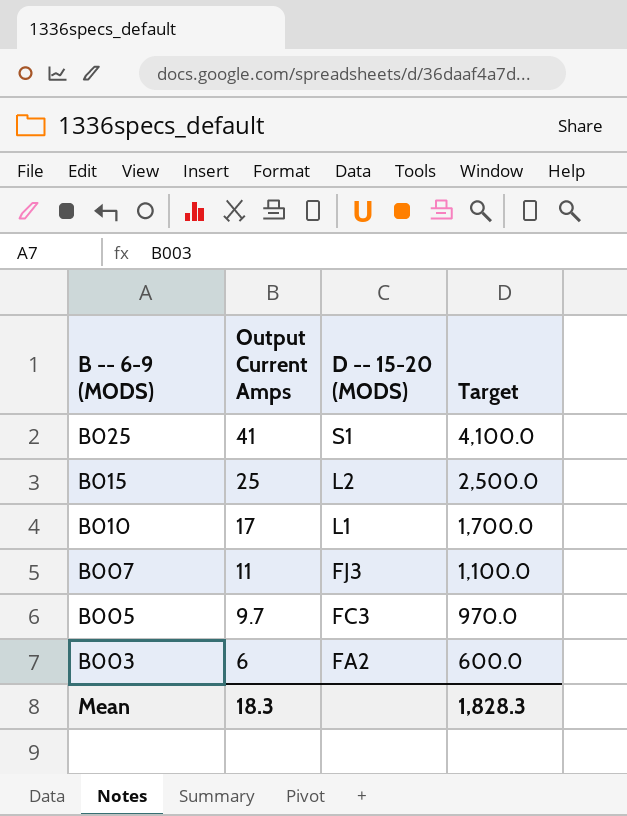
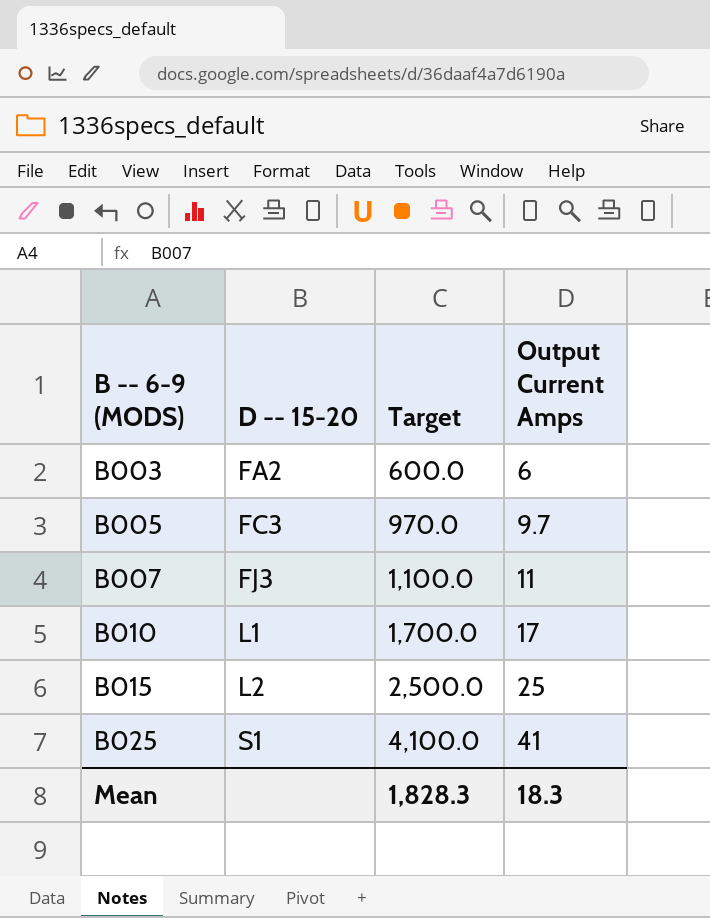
row order: B -- 6-9 (MODS) descending -> B -- 6-9 (MODS) ascending
column name: D -- 15-20 (MODS) -> D -- 15-20
column Output Current Amps | position: 2 -> 4

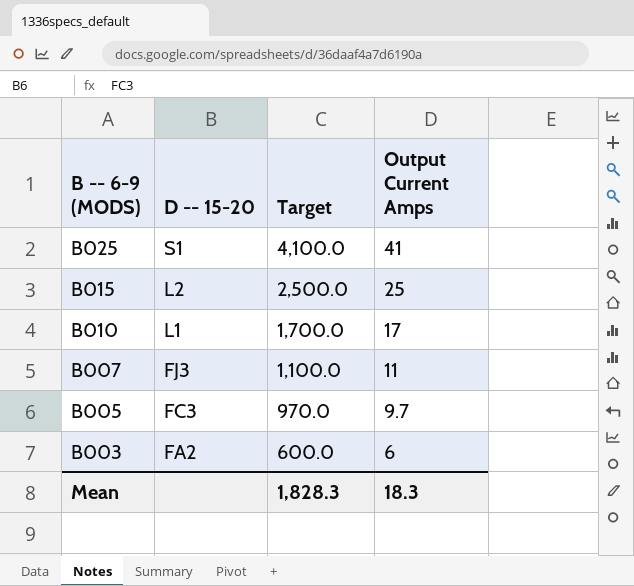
row order: B -- 6-9 (MODS) ascending -> B -- 6-9 (MODS) descending

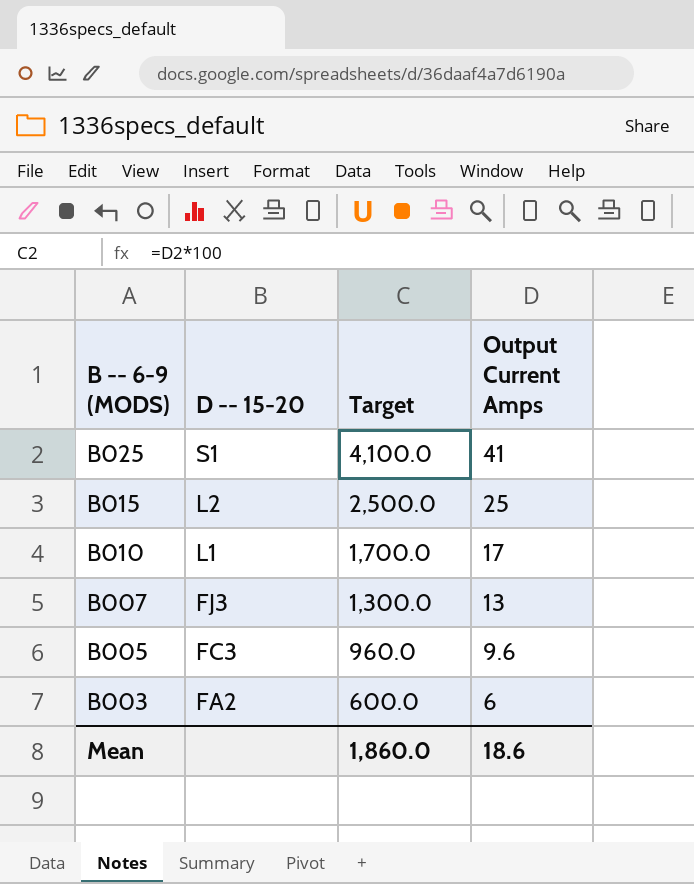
B007 | Target: 1,100.0 -> 1,300.0
B007 | Output Current Amps: 11 -> 13
B005 | Target: 970.0 -> 960.0
B005 | Output Current Amps: 9.7 -> 9.6
Mean | Target: 1,828.3 -> 1,860.0
Mean | Output Current Amps: 18.3 -> 18.6

